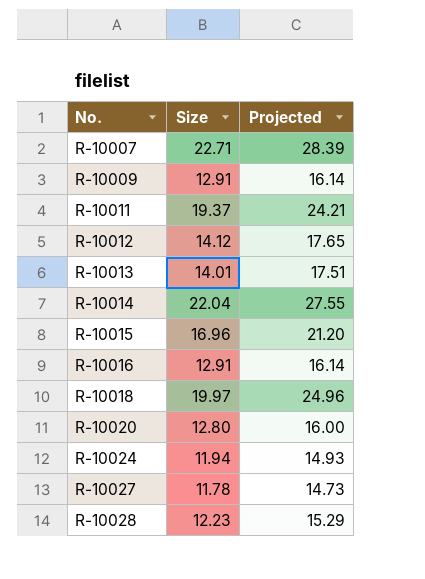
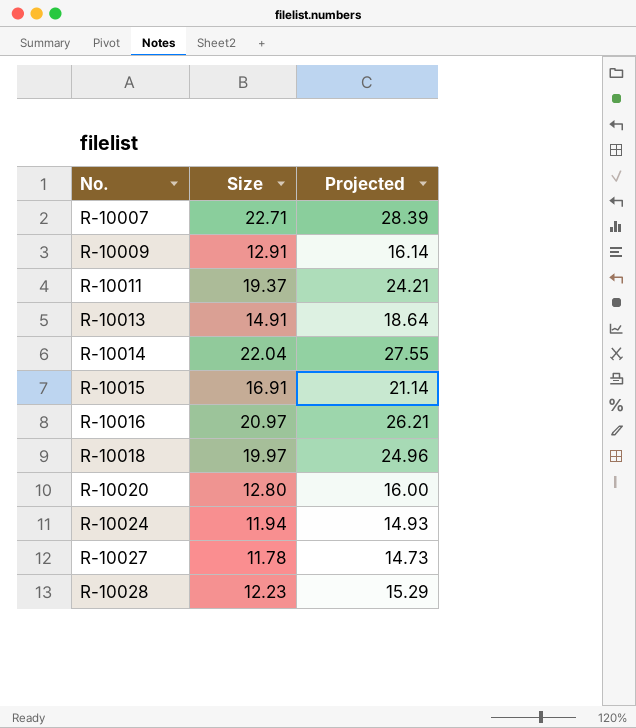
row R-10012: 14.12 | 17.65 -> none
R-10013 | Size: 14.01 -> 14.91
R-10013 | Projected: 17.51 -> 18.64
R-10015 | Size: 16.96 -> 16.91
R-10015 | Projected: 21.20 -> 21.14
R-10016 | Size: 12.91 -> 20.97
R-10016 | Projected: 16.14 -> 26.21

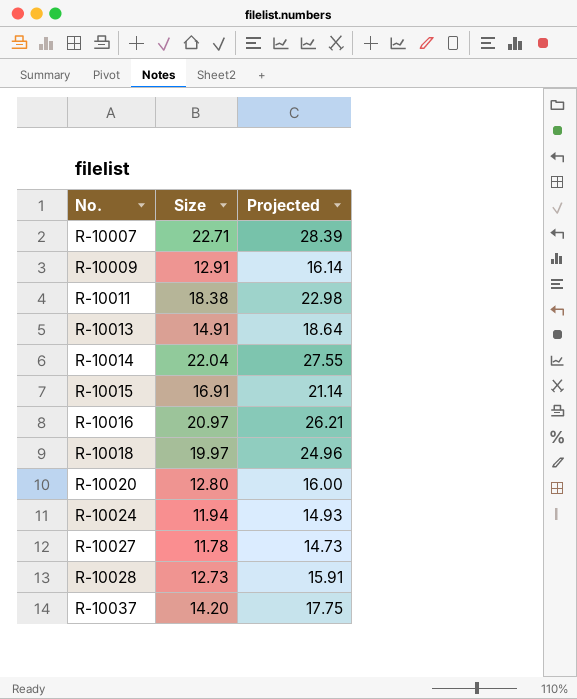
R-10011 | Size: 19.37 -> 18.38
R-10011 | Projected: 24.21 -> 22.98
R-10028 | Size: 12.23 -> 12.73
R-10028 | Projected: 15.29 -> 15.91
row R-10037: none -> 14.20 | 17.75

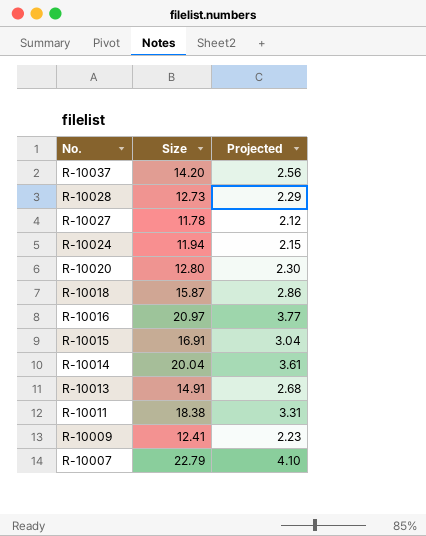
row order: No. ascending -> No. descending
column Projected | formula: [Size] * 1.25 -> [Size] * 0.18
R-10018 | Size: 19.97 -> 15.87
R-10014 | Size: 22.04 -> 20.04
R-10009 | Size: 12.91 -> 12.41
R-10007 | Size: 22.71 -> 22.79

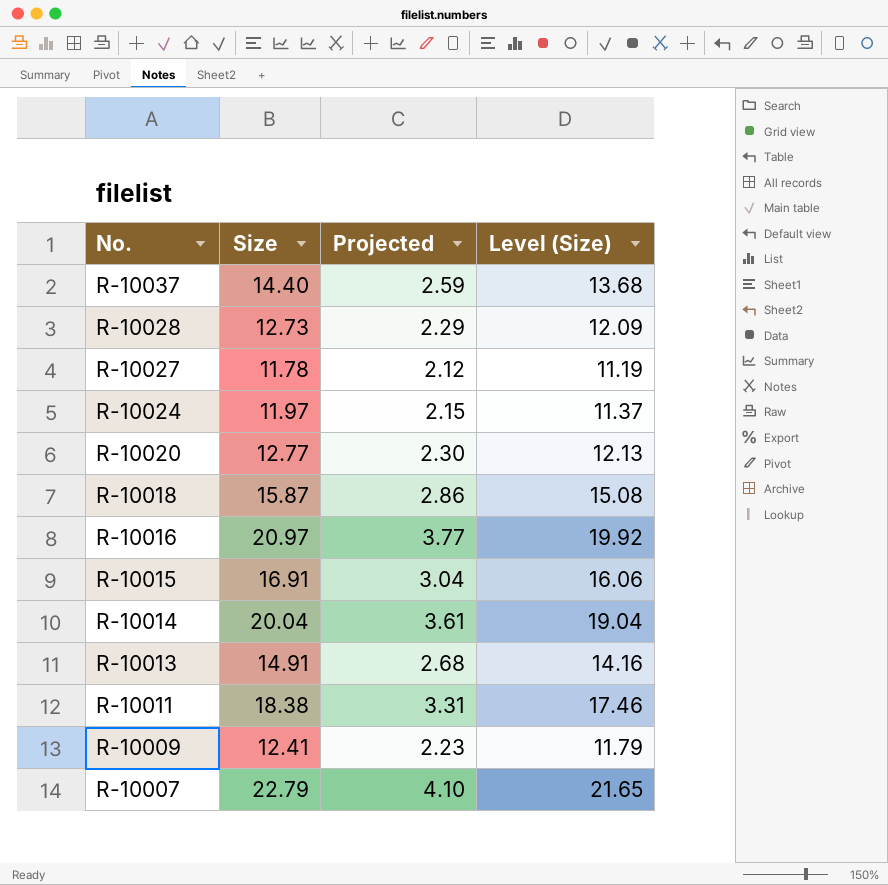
column Level (Size) | formula: none -> [Size] * 0.95
R-10037 | Size: 14.20 -> 14.40
R-10037 | Projected: 2.56 -> 2.59
R-10024 | Size: 11.94 -> 11.97
R-10020 | Size: 12.80 -> 12.77

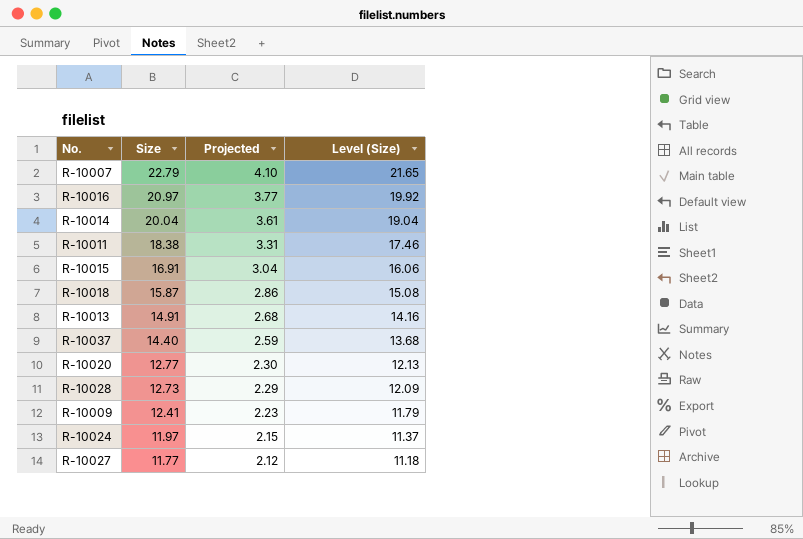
row order: No. descending -> Size descending
R-10027 | Size: 11.78 -> 11.77
R-10027 | Level (Size): 11.19 -> 11.18

